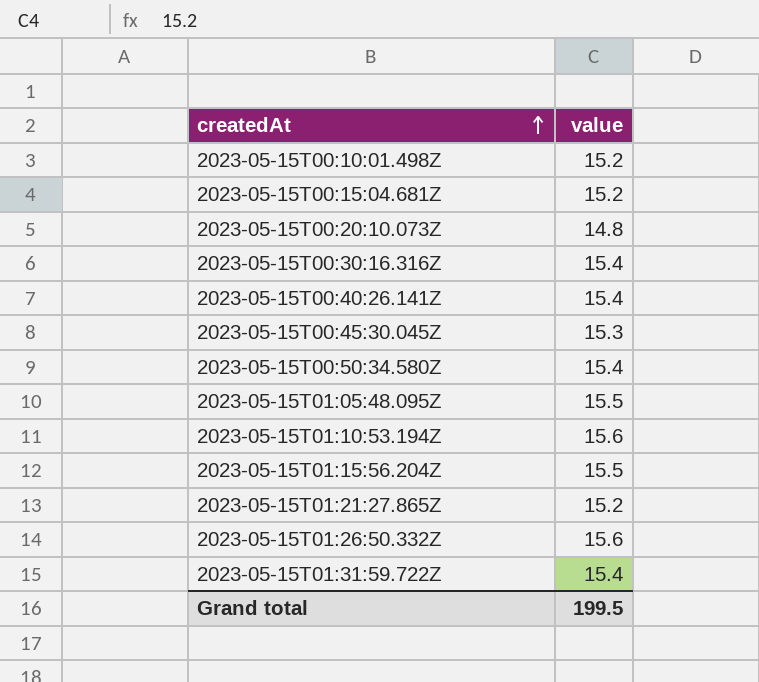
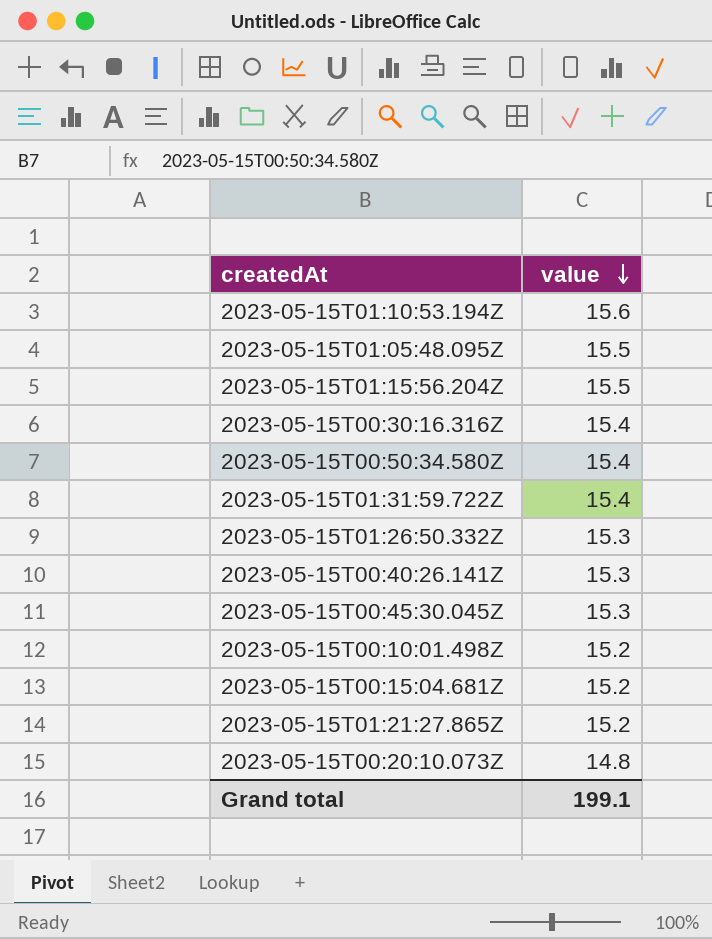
row order: createdAt ascending -> value descending
2023-05-15T01:26:50.332Z | value: 15.6 -> 15.3
2023-05-15T00:40:26.141Z | value: 15.4 -> 15.3
Grand total | value: 199.5 -> 199.1

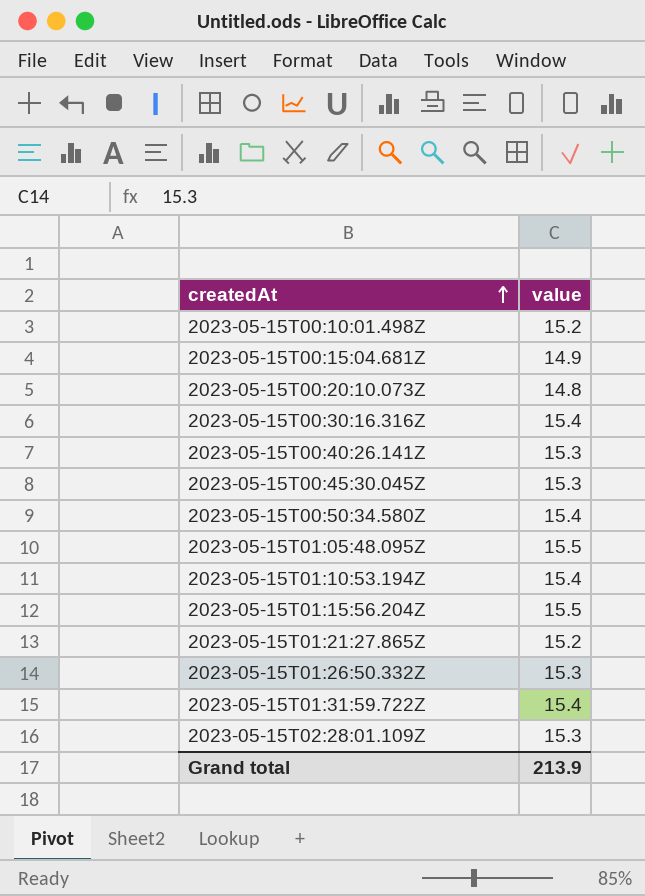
row order: value descending -> createdAt ascending
2023-05-15T00:15:04.681Z | value: 15.2 -> 14.9
2023-05-15T01:10:53.194Z | value: 15.6 -> 15.4
row 2023-05-15T02:28:01.109Z: none -> 15.3
Grand total | value: 199.1 -> 213.9

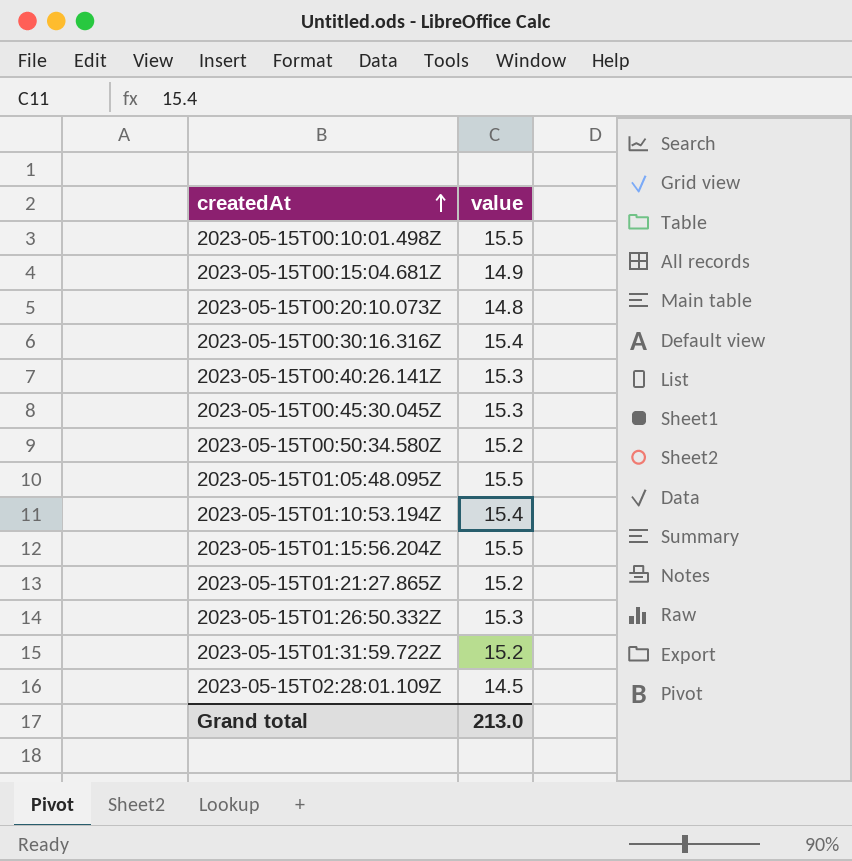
2023-05-15T00:10:01.498Z | value: 15.2 -> 15.5
2023-05-15T00:50:34.580Z | value: 15.4 -> 15.2
2023-05-15T01:31:59.722Z | value: 15.4 -> 15.2
2023-05-15T02:28:01.109Z | value: 15.3 -> 14.5
Grand total | value: 213.9 -> 213.0

